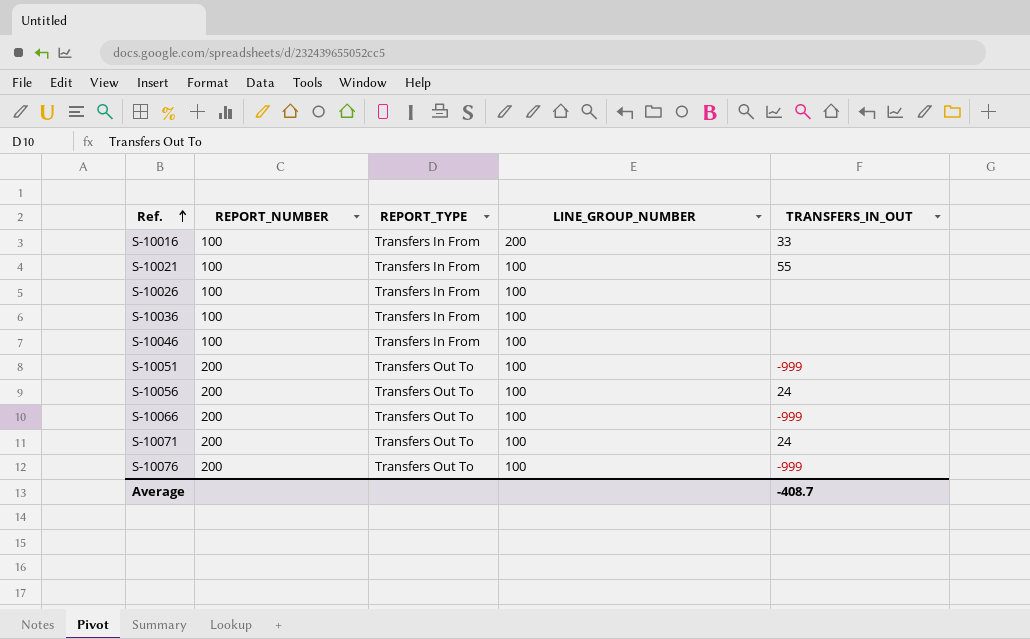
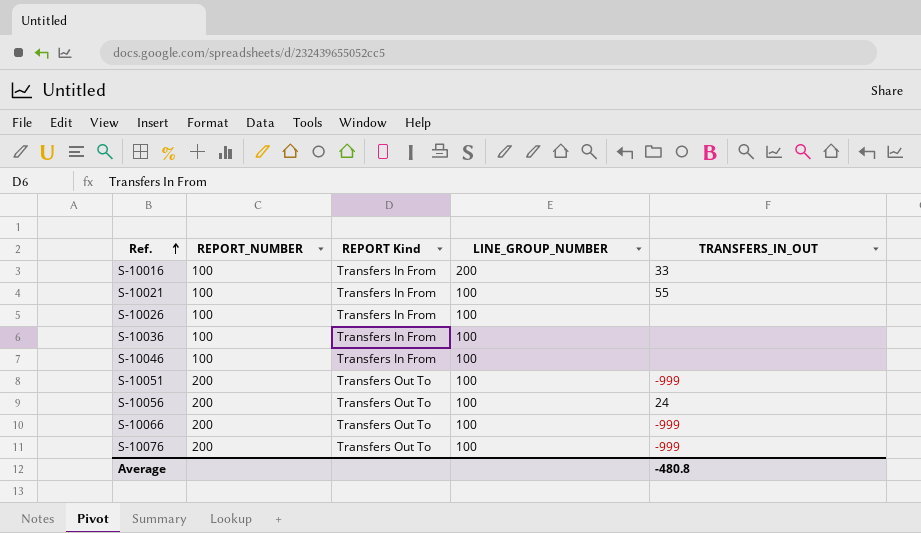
column name: REPORT_TYPE -> REPORT Kind
row S-10071: 200 | Transfers Out To | 100 | 24 -> none
Average | TRANSFERS_IN_OUT: -408.7 -> -480.8

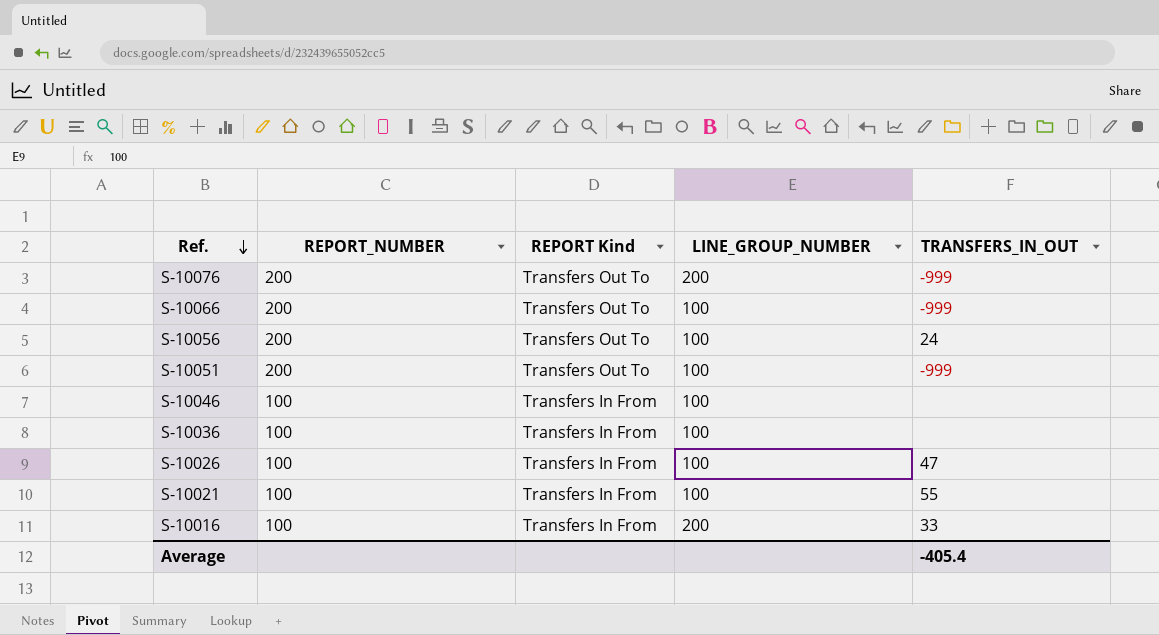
row order: Ref. ascending -> Ref. descending
S-10076 | LINE_GROUP_NUMBER: 100 -> 200
S-10026 | TRANSFERS_IN_OUT: none -> 47
Average | TRANSFERS_IN_OUT: -480.8 -> -405.4

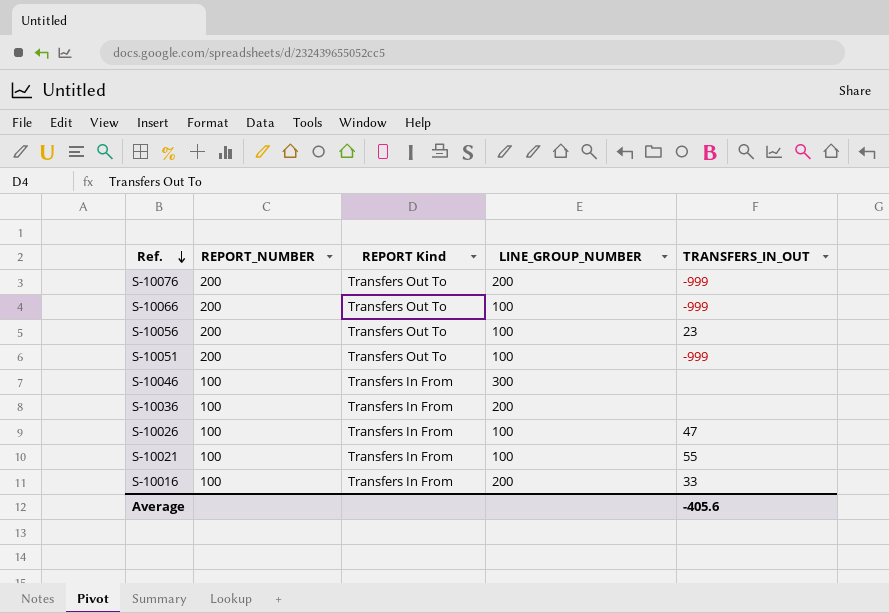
S-10056 | TRANSFERS_IN_OUT: 24 -> 23
S-10046 | LINE_GROUP_NUMBER: 100 -> 300
S-10036 | LINE_GROUP_NUMBER: 100 -> 200
Average | TRANSFERS_IN_OUT: -405.4 -> -405.6

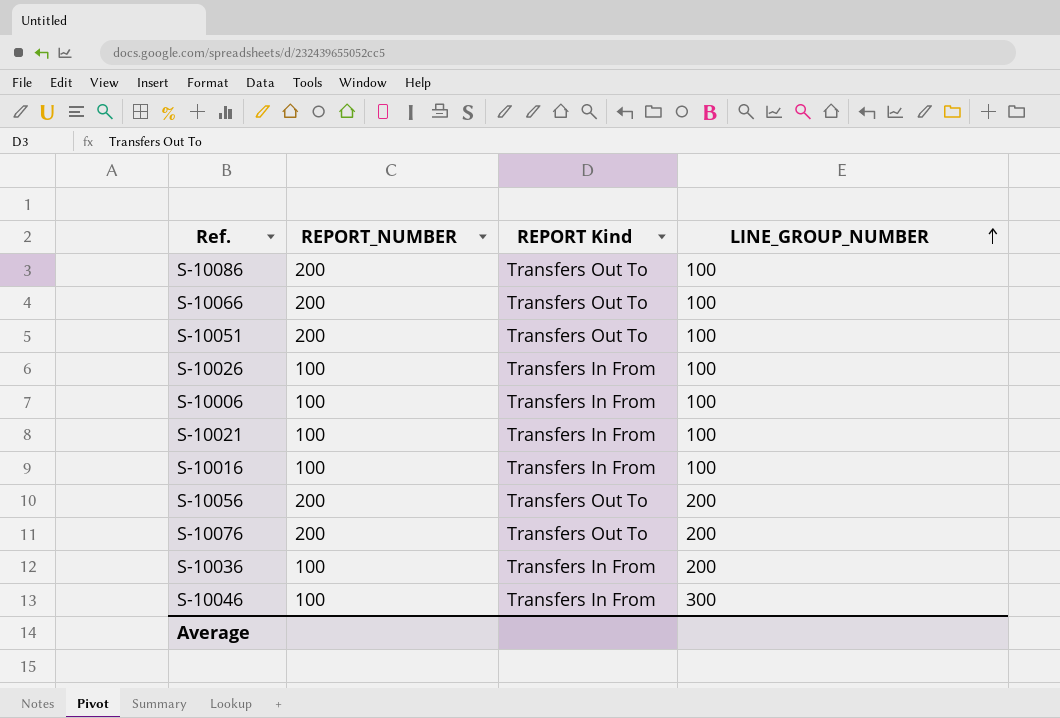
row order: Ref. descending -> LINE_GROUP_NUMBER ascending
column TRANSFERS_IN_OUT | position: 5 -> none
row S-10086: none -> 200 | Transfers Out To | 100
row S-10006: none -> 100 | Transfers In From | 100
S-10016 | LINE_GROUP_NUMBER: 200 -> 100
S-10056 | LINE_GROUP_NUMBER: 100 -> 200

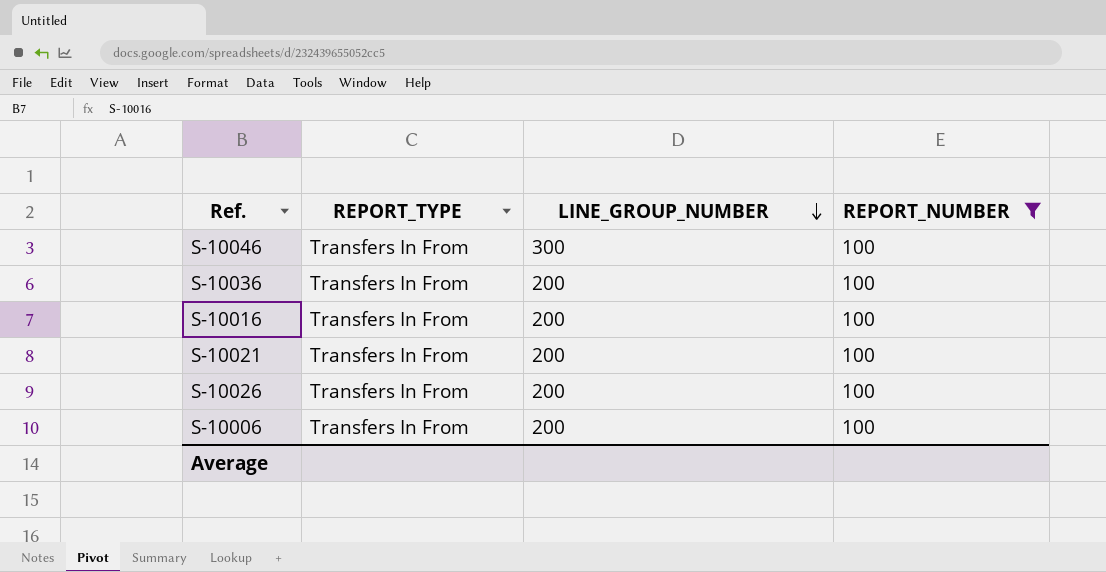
filter: none -> REPORT_NUMBER = 100
row order: LINE_GROUP_NUMBER ascending -> LINE_GROUP_NUMBER descending
column name: REPORT Kind -> REPORT_TYPE
column REPORT_NUMBER | position: 2 -> 4
S-10016 | LINE_GROUP_NUMBER: 100 -> 200
S-10021 | LINE_GROUP_NUMBER: 100 -> 200
S-10026 | LINE_GROUP_NUMBER: 100 -> 200
S-10006 | LINE_GROUP_NUMBER: 100 -> 200

